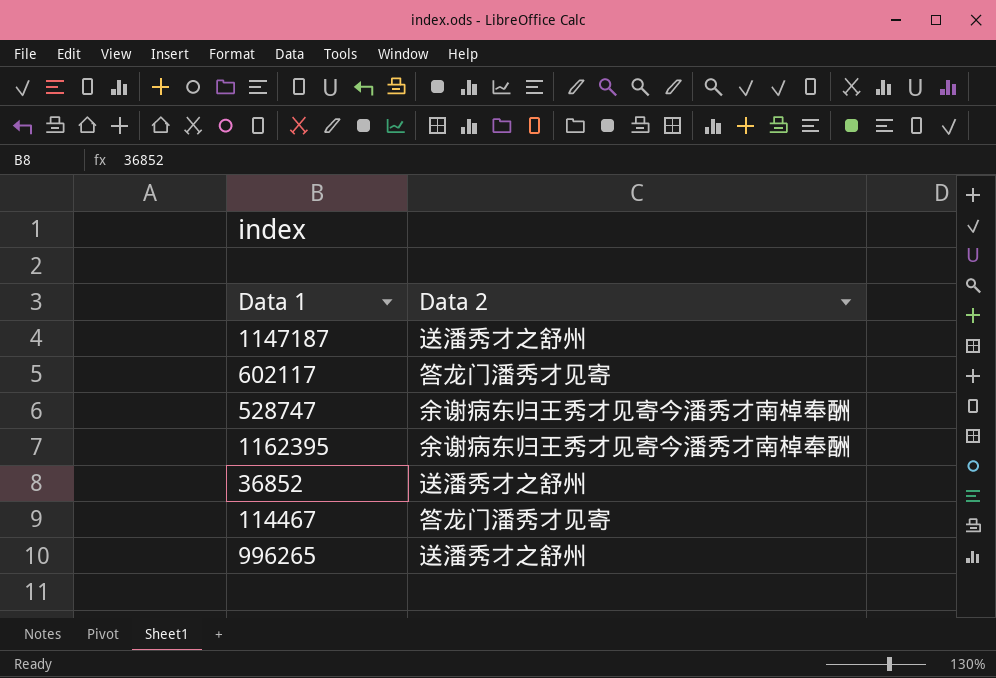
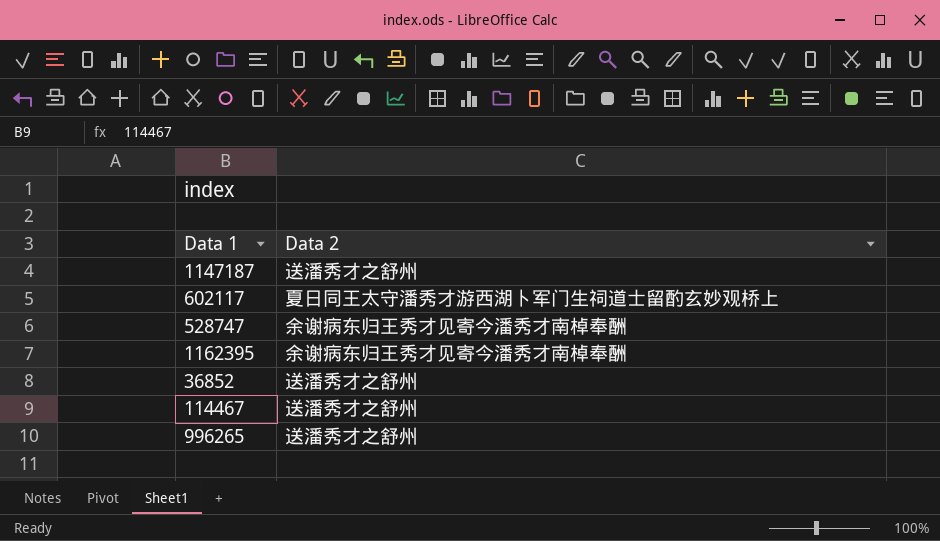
602117 | Data 2: 答龙门潘秀才见寄 -> 夏日同王太守潘秀才游西湖卜军门生祠道士留酌玄妙观桥上
114467 | Data 2: 答龙门潘秀才见寄 -> 送潘秀才之舒州

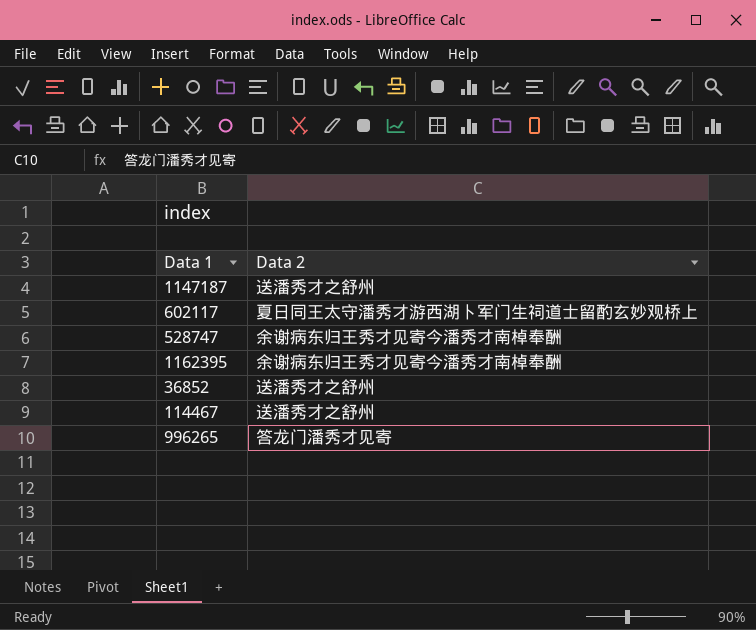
996265 | Data 2: 送潘秀才之舒州 -> 答龙门潘秀才见寄

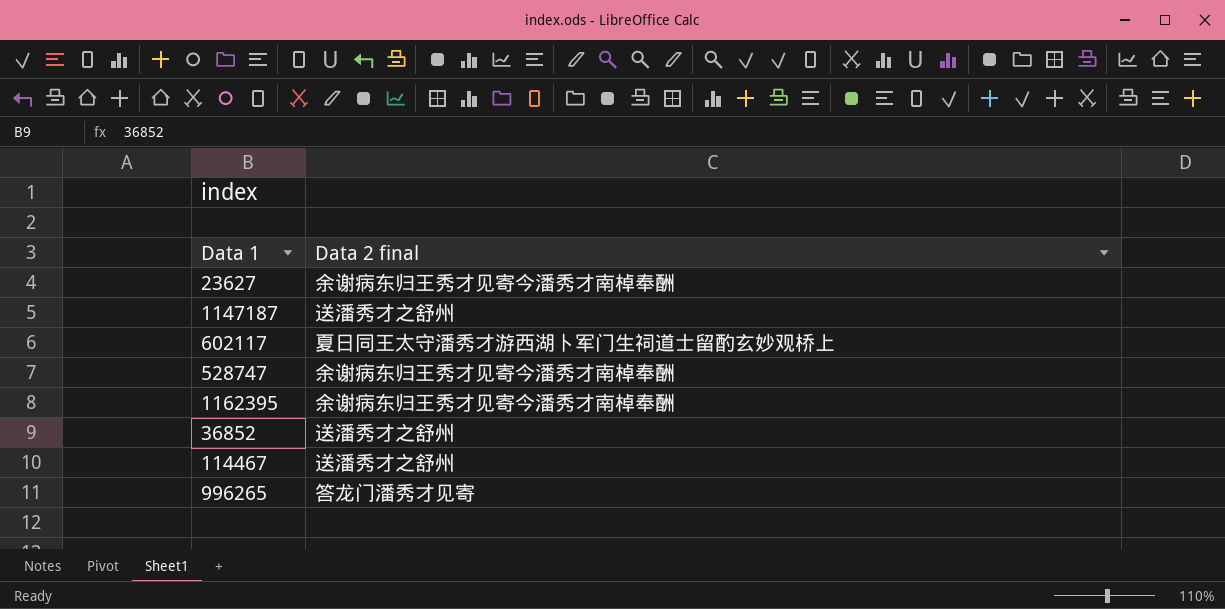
column name: Data 2 -> Data 2 final
row 23627: none -> 余谢病东归王秀才见寄今潘秀才南棹奉酬

